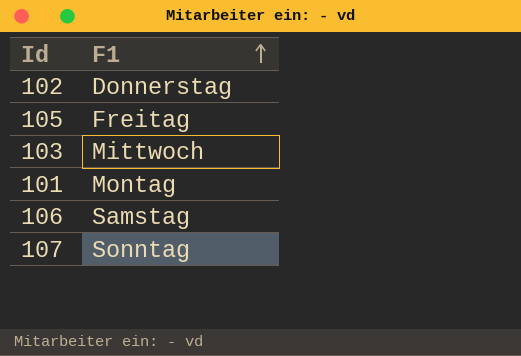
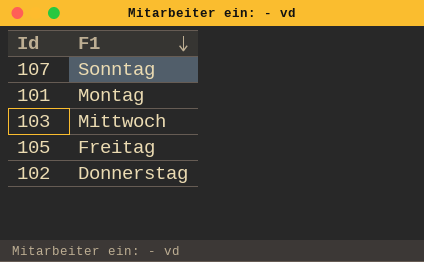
row order: F1 ascending -> F1 descending
row 106: Samstag -> none

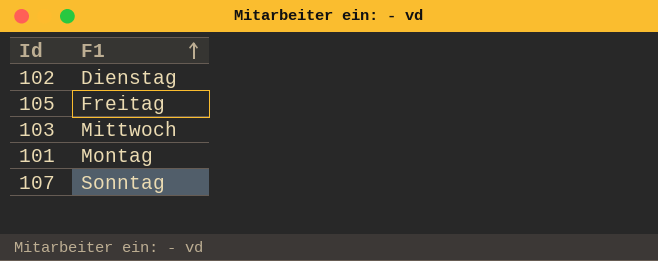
row order: F1 descending -> F1 ascending
102 | F1: Donnerstag -> Dienstag

